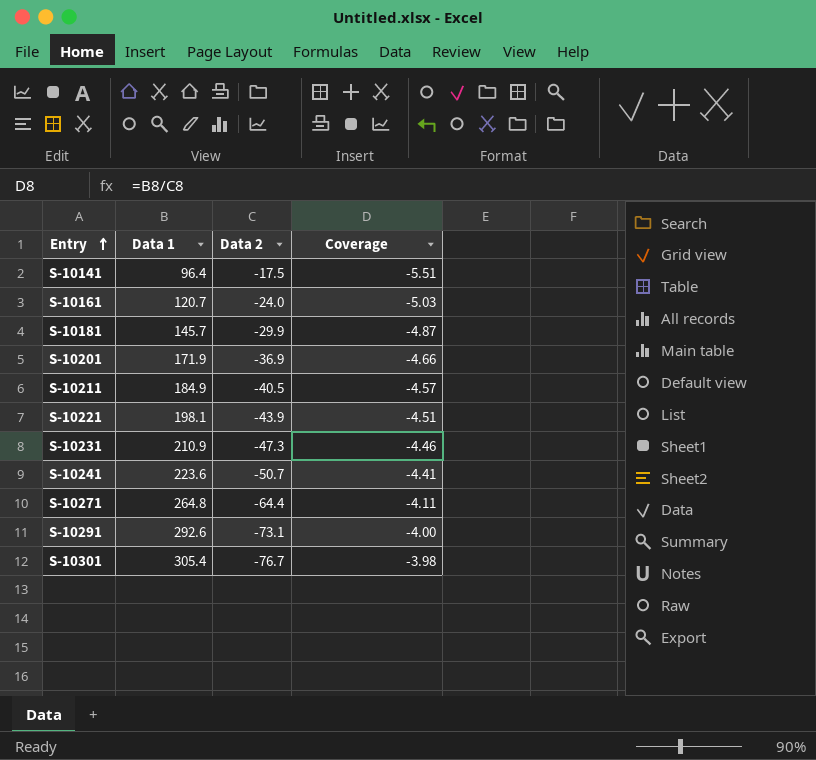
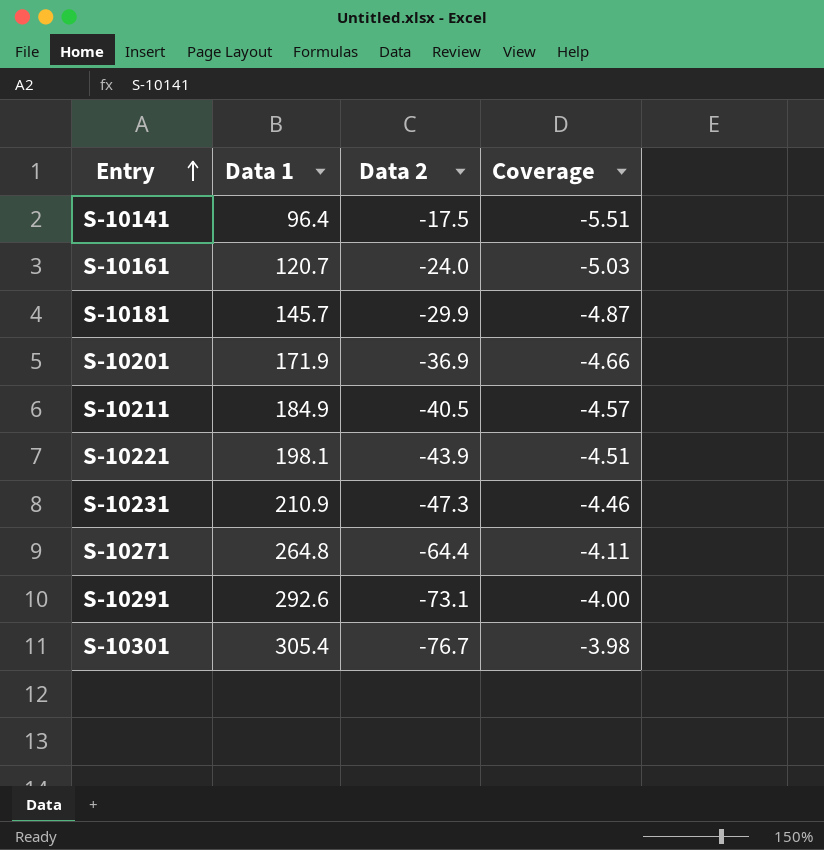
row S-10241: 223.6 | -50.7 | -4.41 -> none

